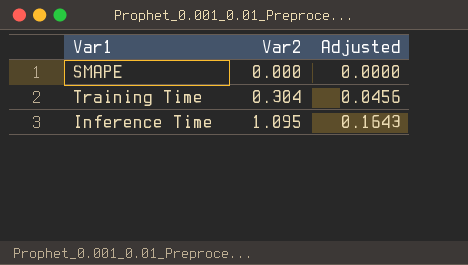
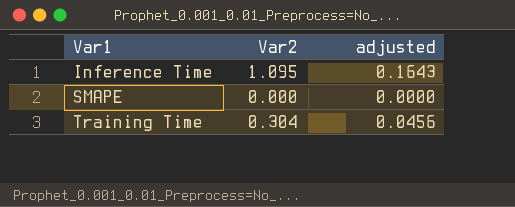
row order: Var2 ascending -> Var1 ascending
column name: Adjusted -> adjusted

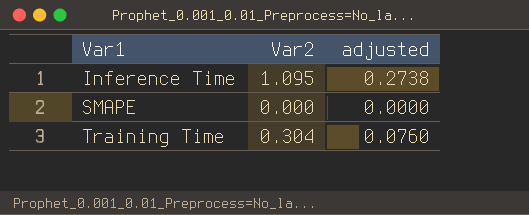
column adjusted | formula: [Var2] * 0.15 -> [Var2] * 0.25

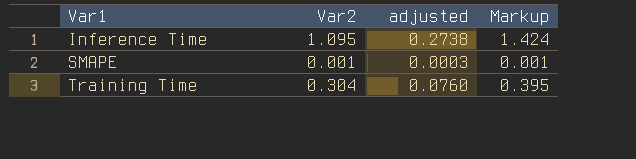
column Markup | formula: none -> [Var2] * 1.3
SMAPE | Var2: 0.000 -> 0.001
SMAPE | adjusted: 0.0000 -> 0.0003

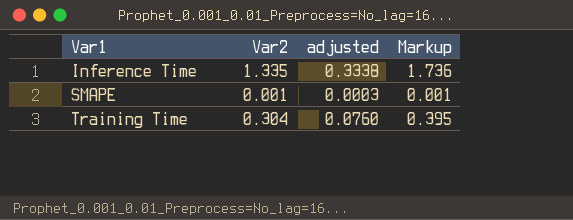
Inference Time | Var2: 1.095 -> 1.335
Inference Time | adjusted: 0.2738 -> 0.3338
Inference Time | Markup: 1.424 -> 1.736

